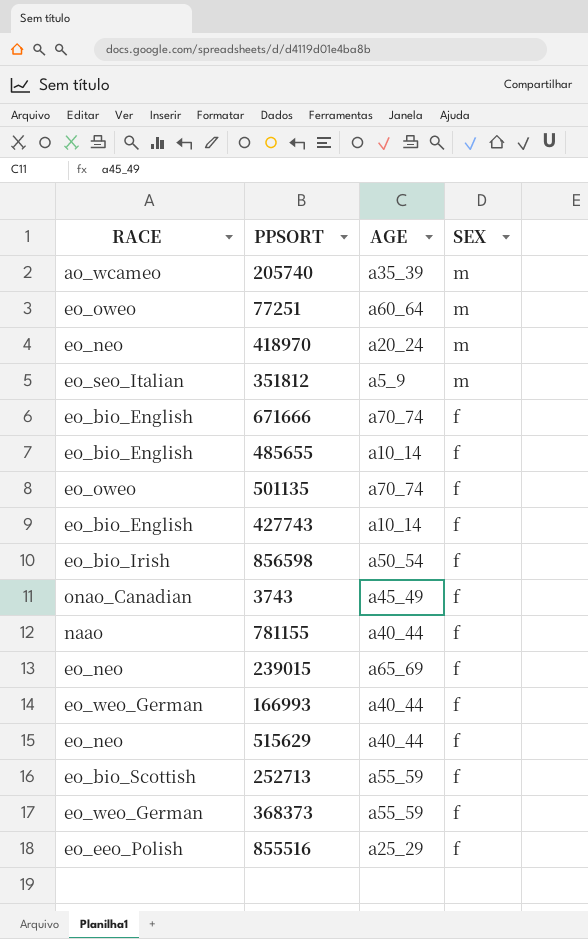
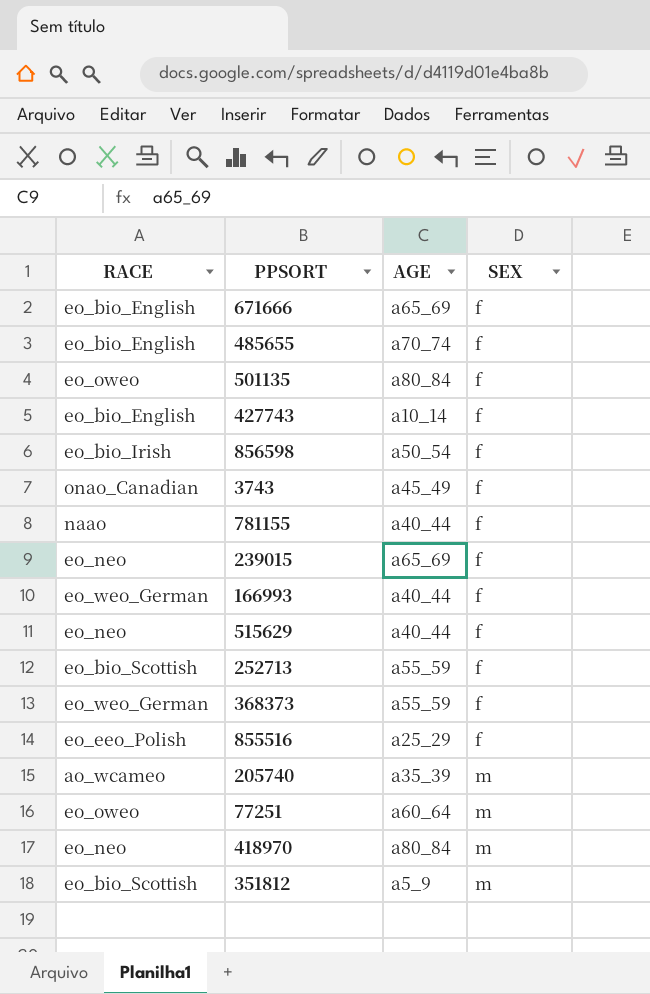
row order: SEX descending -> SEX ascending
671666 | AGE: a70_74 -> a65_69
485655 | AGE: a10_14 -> a70_74
501135 | AGE: a70_74 -> a80_84
418970 | AGE: a20_24 -> a80_84
351812 | RACE: eo_seo_Italian -> eo_bio_Scottish

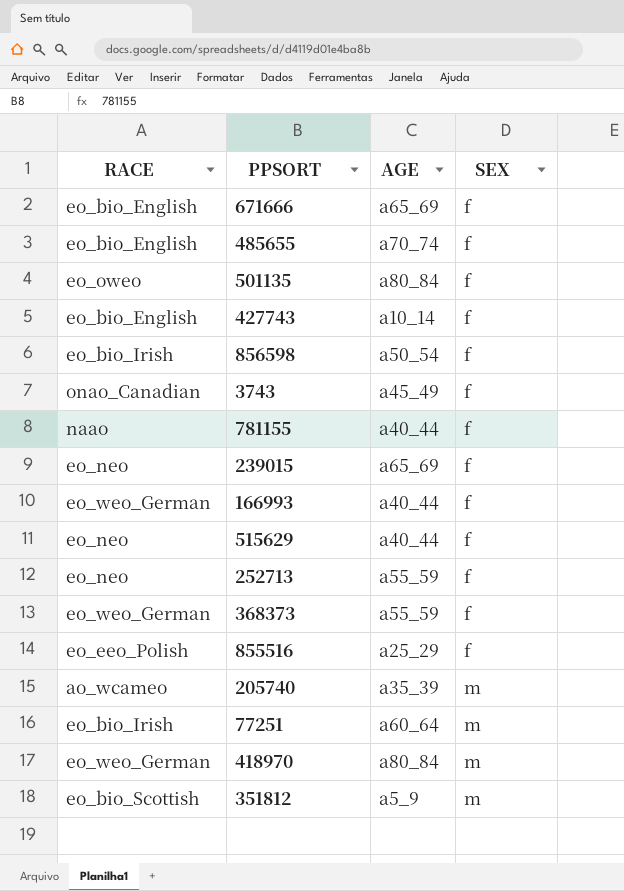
252713 | RACE: eo_bio_Scottish -> eo_neo
77251 | RACE: eo_oweo -> eo_bio_Irish
418970 | RACE: eo_neo -> eo_weo_German

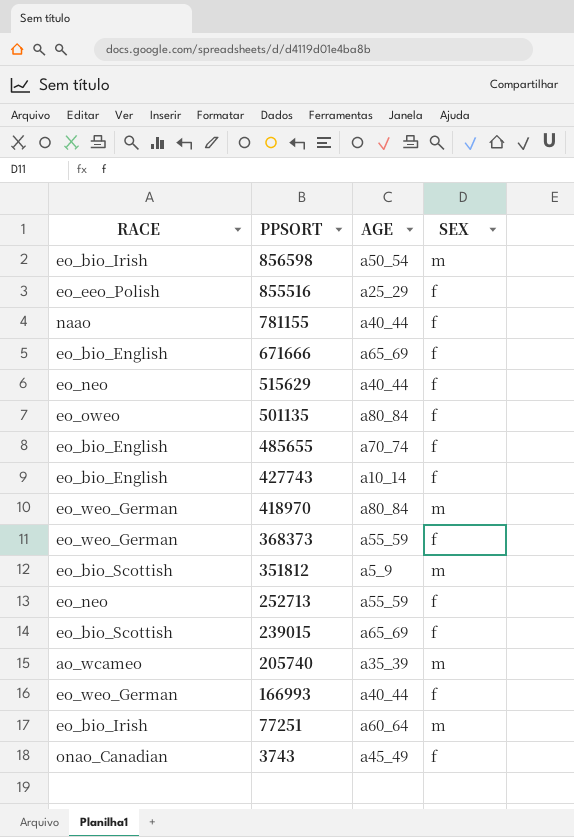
row order: SEX ascending -> PPSORT descending
856598 | SEX: f -> m
239015 | RACE: eo_neo -> eo_bio_Scottish

